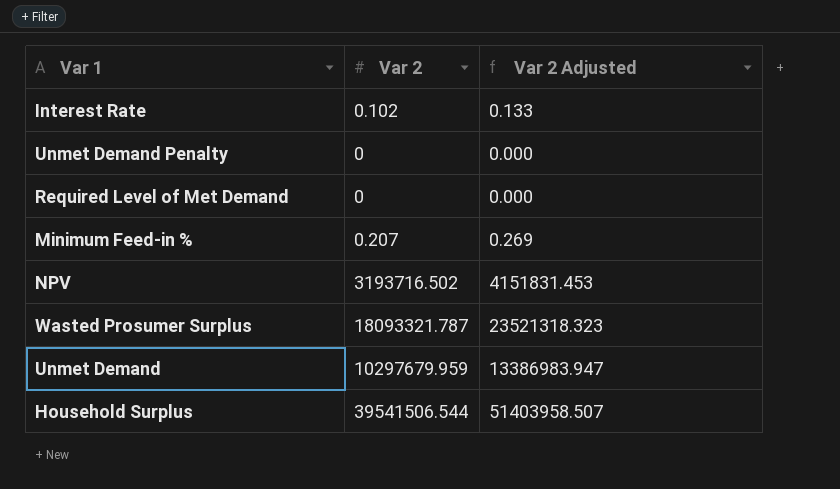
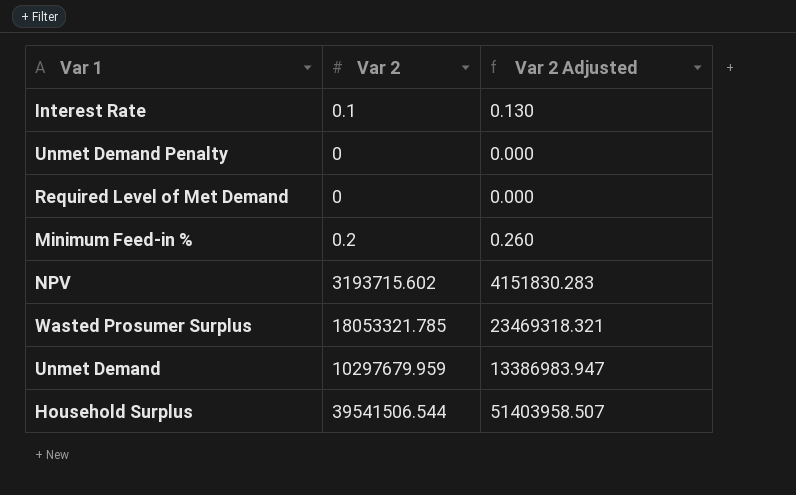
Interest Rate | Var 2: 0.102 -> 0.1
Interest Rate | Var 2 Adjusted: 0.133 -> 0.130
Minimum Feed-in % | Var 2: 0.207 -> 0.2
Minimum Feed-in % | Var 2 Adjusted: 0.269 -> 0.260
NPV | Var 2: 3193716.502 -> 3193715.602
NPV | Var 2 Adjusted: 4151831.453 -> 4151830.283
Wasted Prosumer Surplus | Var 2: 18093321.787 -> 18053321.785
Wasted Prosumer Surplus | Var 2 Adjusted: 23521318.323 -> 23469318.321

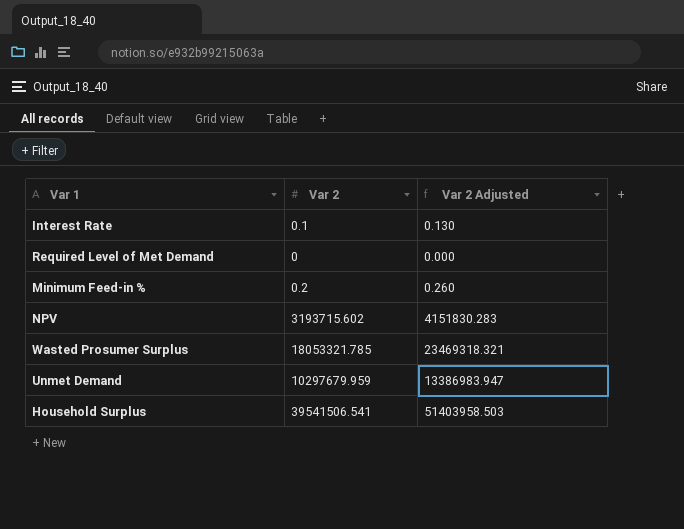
row Unmet Demand Penalty: 0 | 0.000 -> none
Household Surplus | Var 2: 39541506.544 -> 39541506.541
Household Surplus | Var 2 Adjusted: 51403958.507 -> 51403958.503

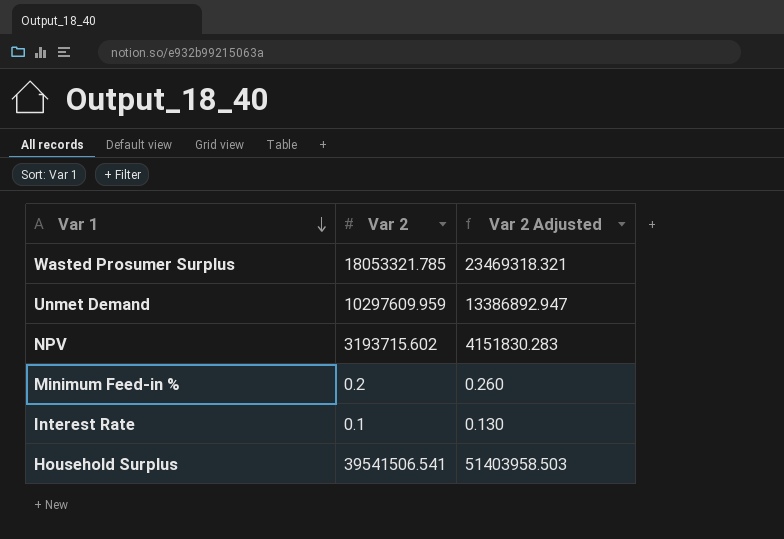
row order: none -> Var 1 descending
row Required Level of Met Demand: 0 | 0.000 -> none
Unmet Demand | Var 2: 10297679.959 -> 10297609.959
Unmet Demand | Var 2 Adjusted: 13386983.947 -> 13386892.947

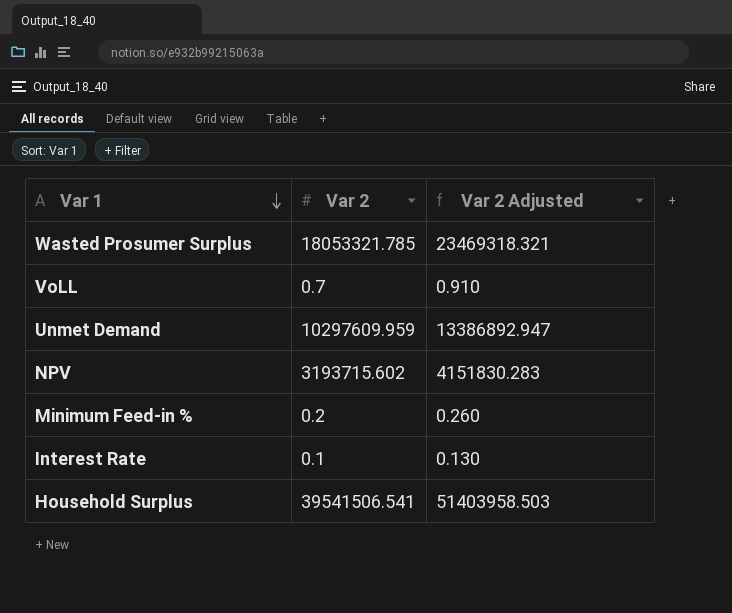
row VoLL: none -> 0.7 | 0.910

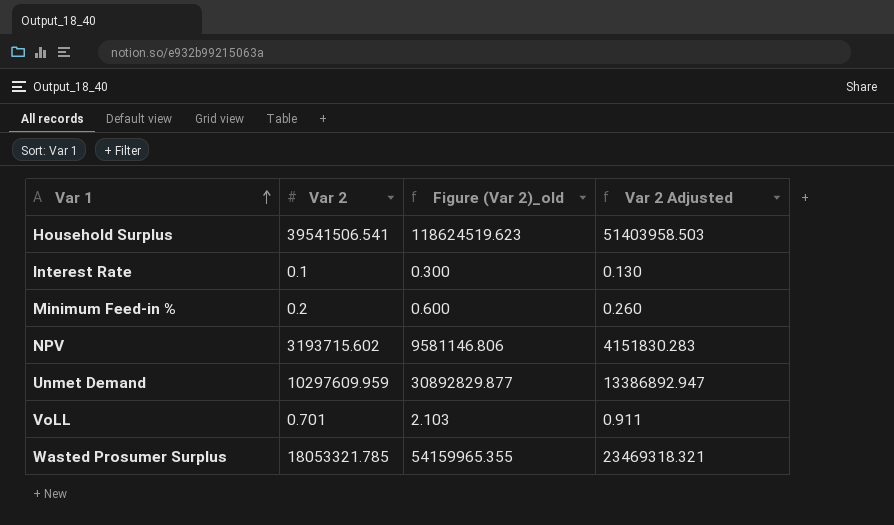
row order: Var 1 descending -> Var 1 ascending
column Figure (Var 2)_old | formula: none -> [Var 2] * 3
VoLL | Var 2: 0.7 -> 0.701
VoLL | Var 2 Adjusted: 0.910 -> 0.911

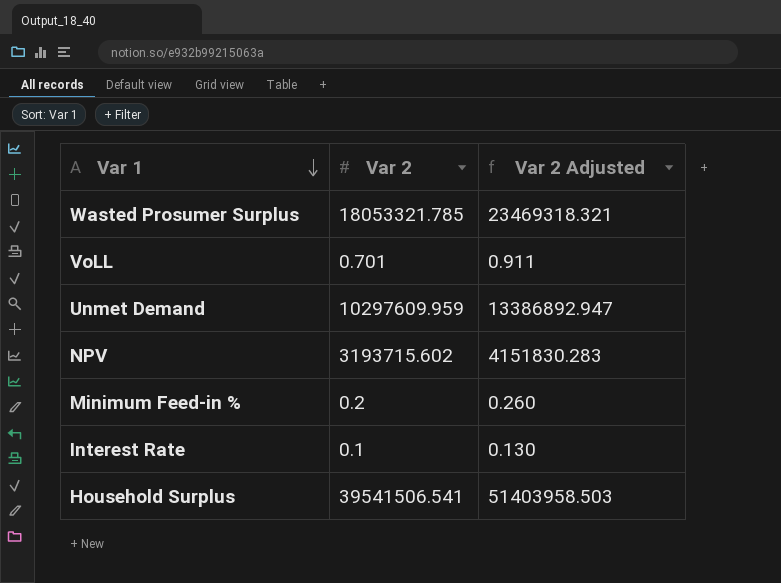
row order: Var 1 ascending -> Var 1 descending
column Figure (Var 2)_old | formula: [Var 2] * 3 -> none

